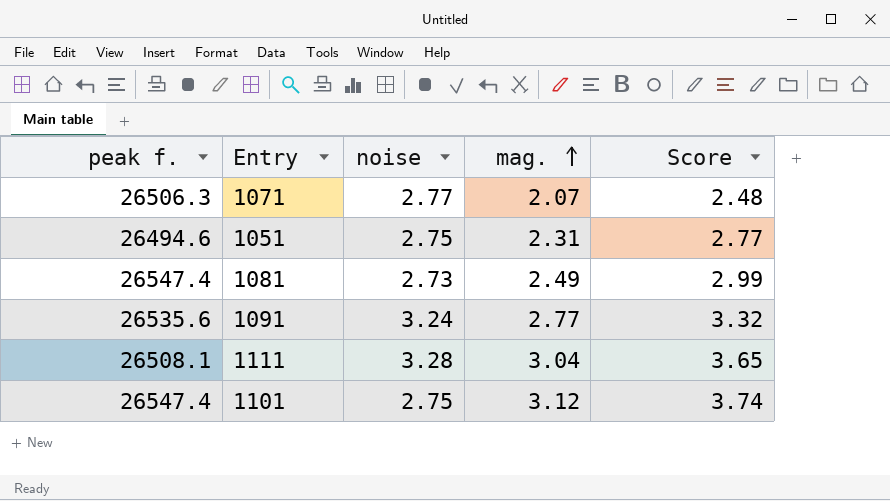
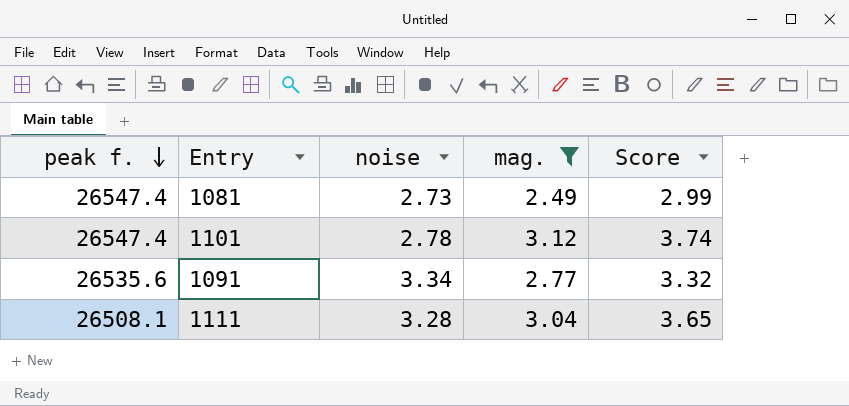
filter: none -> mag. >= 2.49
row order: mag. ascending -> peak f. descending
1101 | noise: 2.75 -> 2.78
1091 | noise: 3.24 -> 3.34

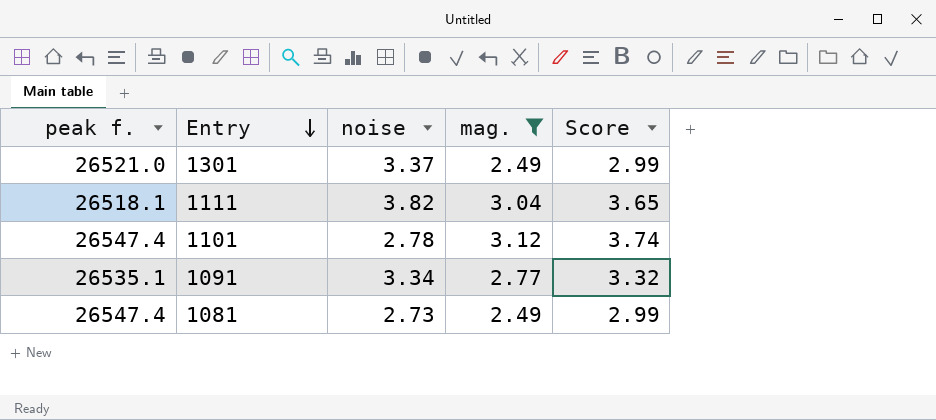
row order: peak f. descending -> Entry descending
row 1301: none -> 26521.0 | 3.37 | 2.49 | 2.99
1111 | peak f.: 26508.1 -> 26518.1
1111 | noise: 3.28 -> 3.82
1091 | peak f.: 26535.6 -> 26535.1

